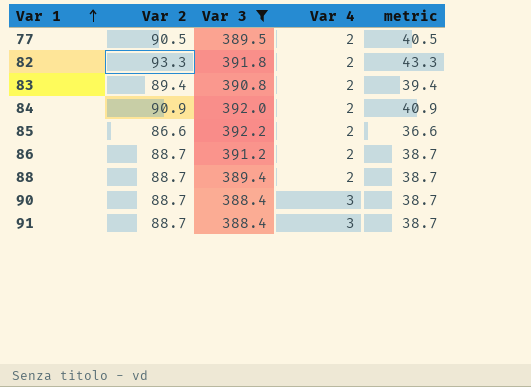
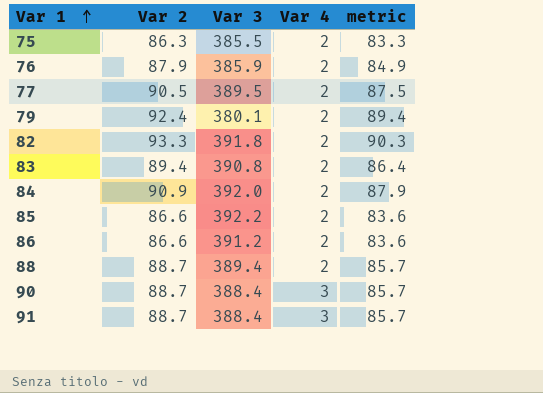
filter: Var 3 >= 388.4 -> none
column metric | formula: [Var 2] - 50 -> [Var 2] - 3
86 | Var 2: 88.7 -> 86.6

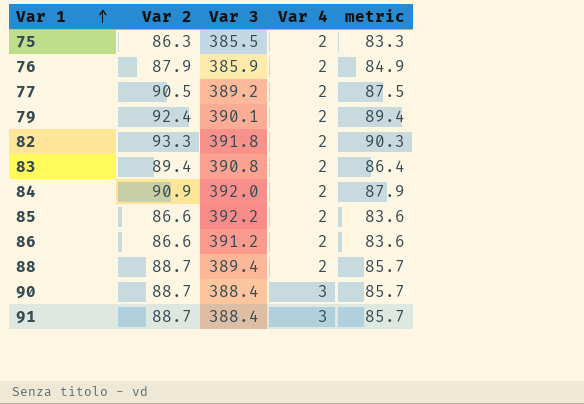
77 | Var 3: 389.5 -> 389.2
79 | Var 3: 380.1 -> 390.1

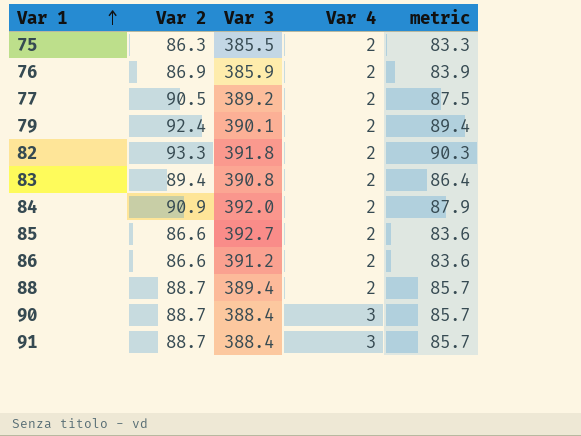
76 | Var 2: 87.9 -> 86.9
76 | metric: 84.9 -> 83.9
85 | Var 3: 392.2 -> 392.7

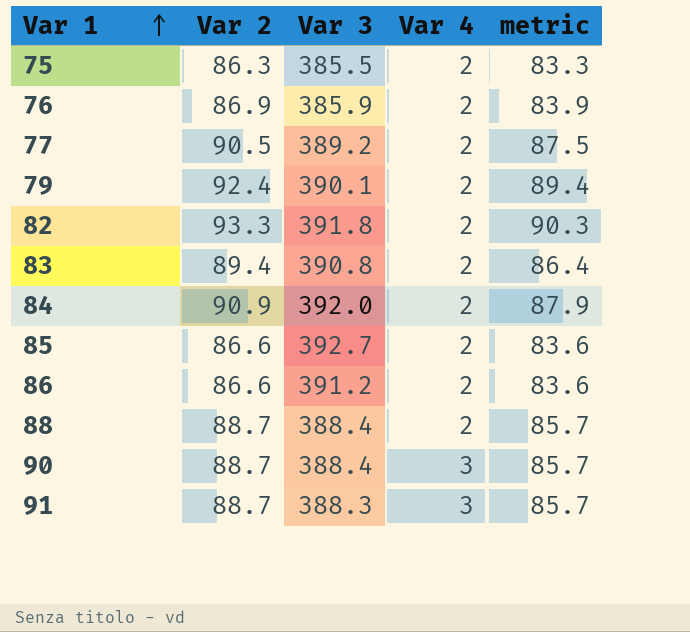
88 | Var 3: 389.4 -> 388.4
91 | Var 3: 388.4 -> 388.3

